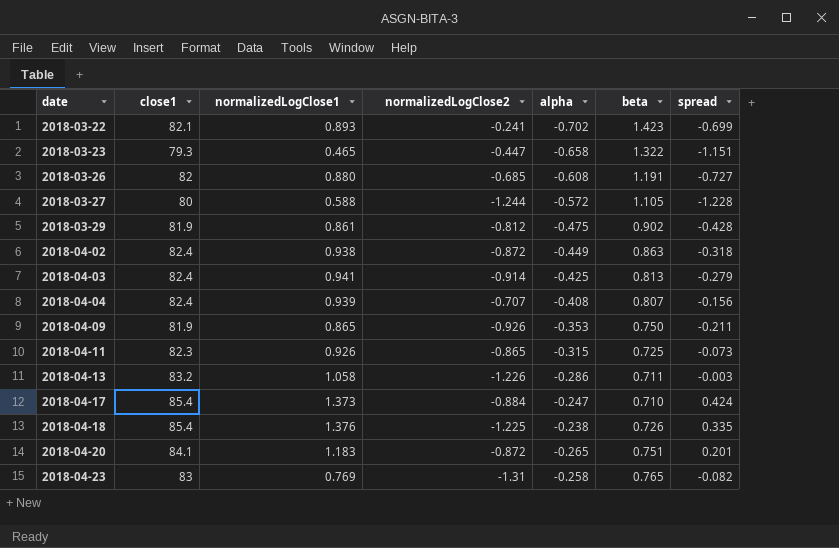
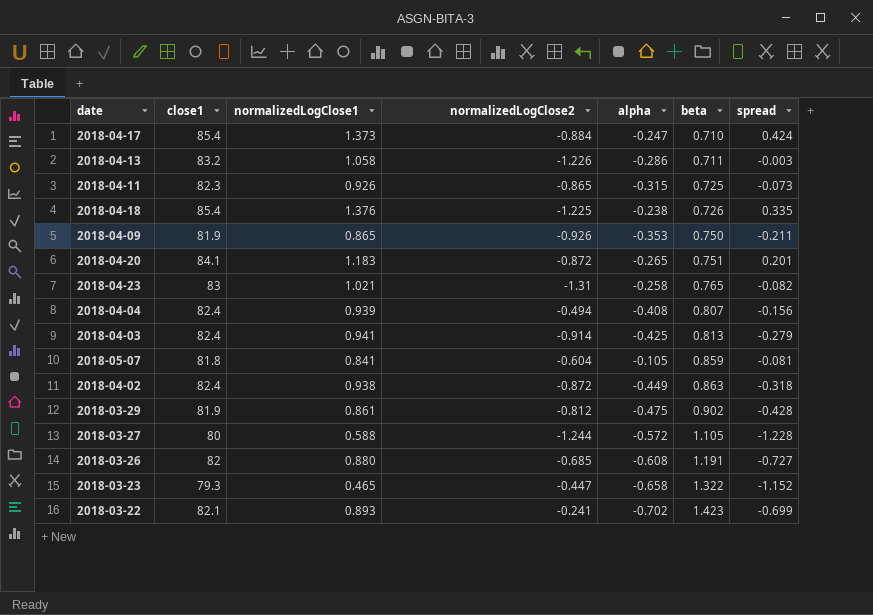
row order: date ascending -> beta ascending
2018-04-23 | normalizedLogClose1: 0.769 -> 1.021
2018-04-04 | normalizedLogClose2: -0.707 -> -0.494
row 2018-05-07: none -> 81.8 | 0.841 | -0.604 | -0.105 | 0.859 | -0.081
2018-03-23 | spread: -1.151 -> -1.152

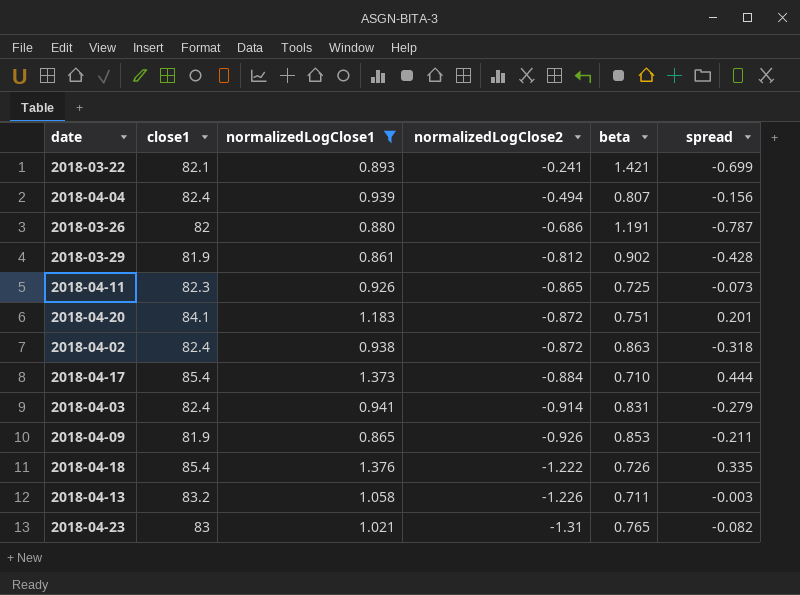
filter: none -> normalizedLogClose1 >= 0.861
row order: beta ascending -> normalizedLogClose2 descending
column alpha | position: 5 -> none
2018-03-22 | beta: 1.423 -> 1.421
2018-03-26 | normalizedLogClose2: -0.685 -> -0.686
2018-03-26 | spread: -0.727 -> -0.787
2018-04-17 | spread: 0.424 -> 0.444
2018-04-03 | beta: 0.813 -> 0.831
2018-04-09 | beta: 0.750 -> 0.853
2018-04-18 | normalizedLogClose2: -1.225 -> -1.222

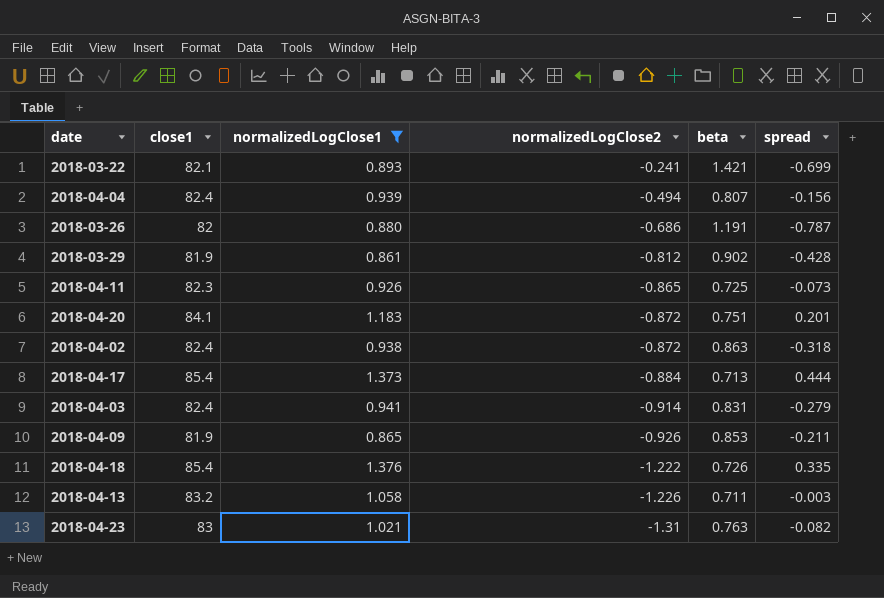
2018-04-17 | beta: 0.710 -> 0.713
2018-04-23 | beta: 0.765 -> 0.763

